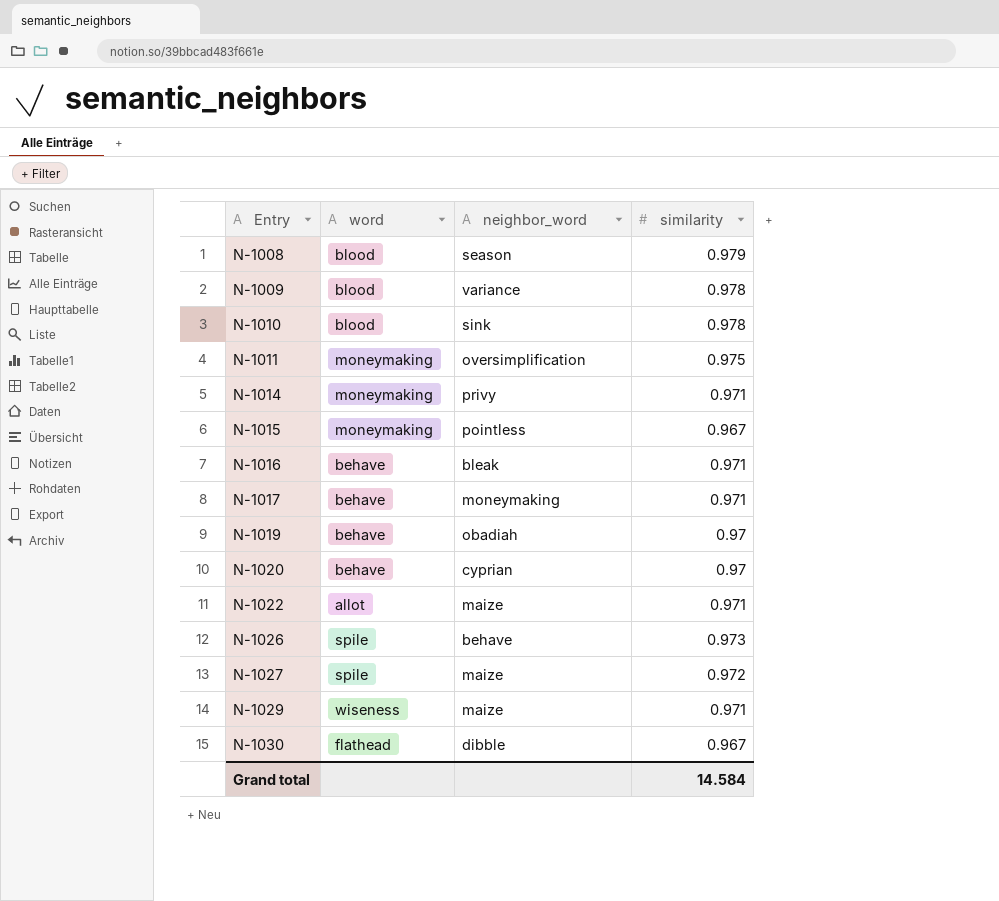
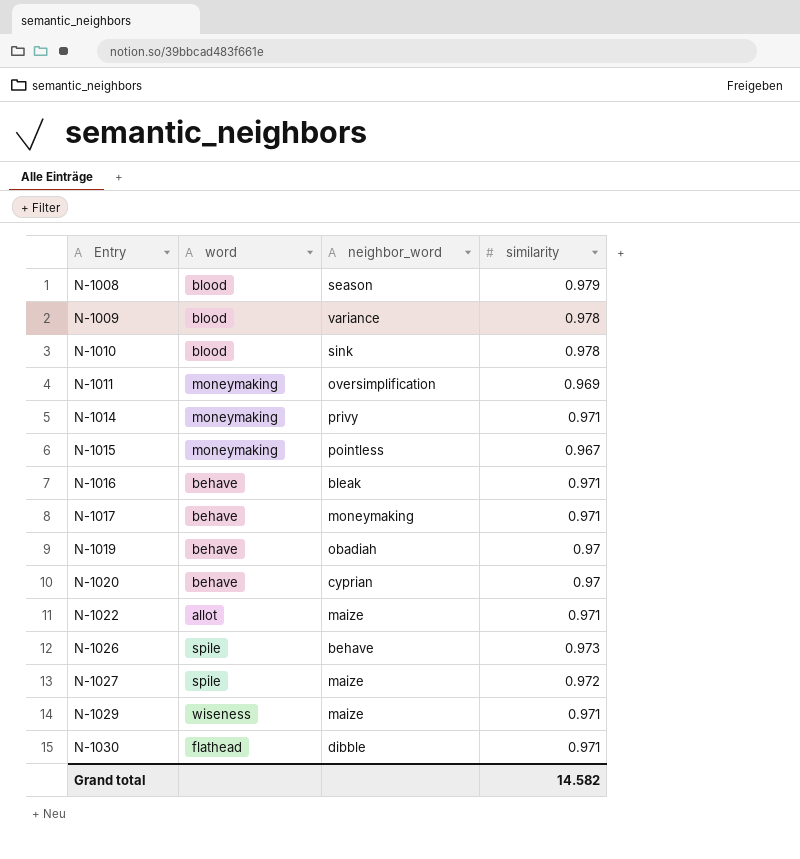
N-1011 | similarity: 0.975 -> 0.969
N-1030 | similarity: 0.967 -> 0.971
Grand total | similarity: 14.584 -> 14.582

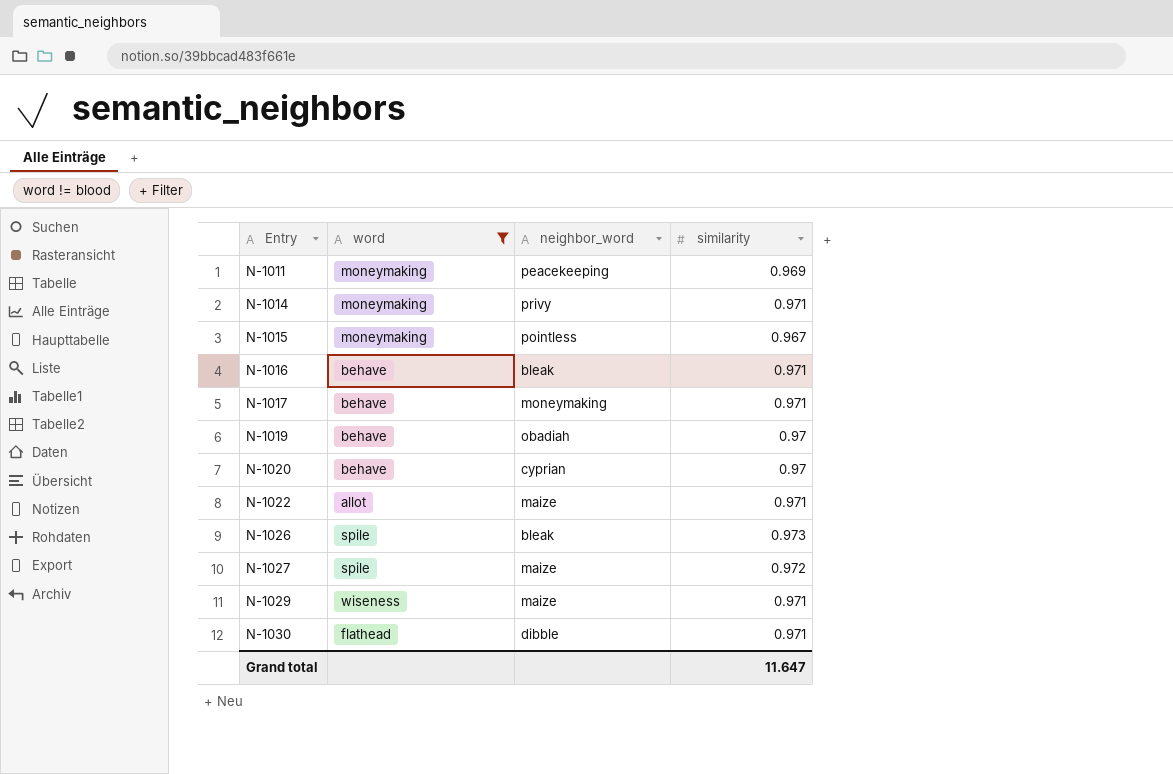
filter: none -> word != blood
N-1011 | neighbor_word: oversimplification -> peacekeeping
N-1026 | neighbor_word: behave -> bleak
Grand total | similarity: 14.582 -> 11.647

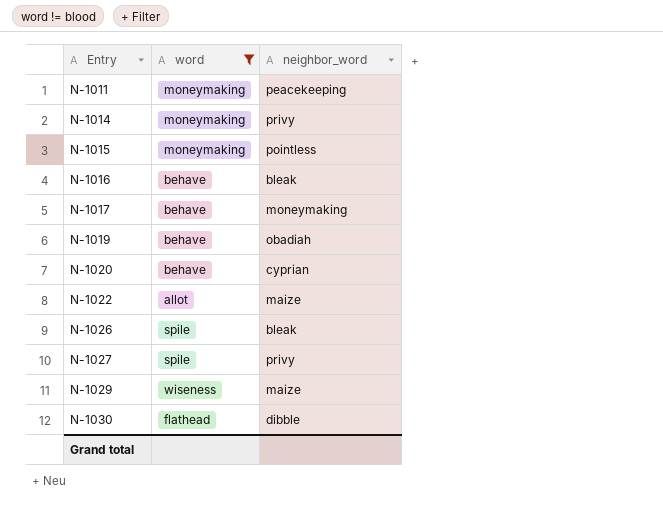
column similarity | position: 4 -> none
N-1027 | neighbor_word: maize -> privy

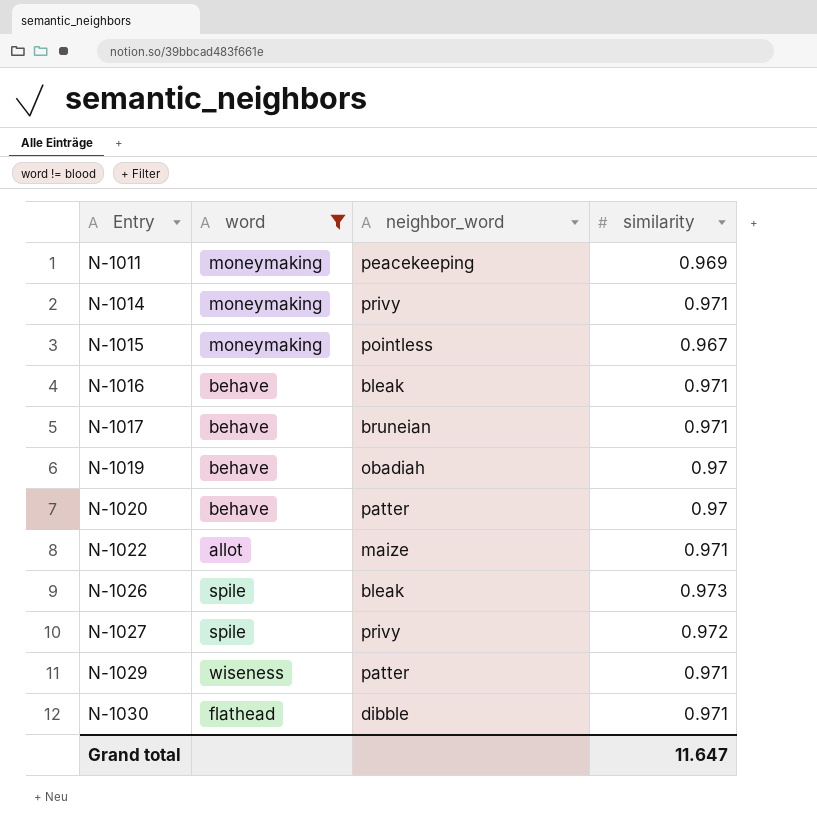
column similarity | position: none -> 4
N-1017 | neighbor_word: moneymaking -> bruneian
N-1020 | neighbor_word: cyprian -> patter
N-1029 | neighbor_word: maize -> patter

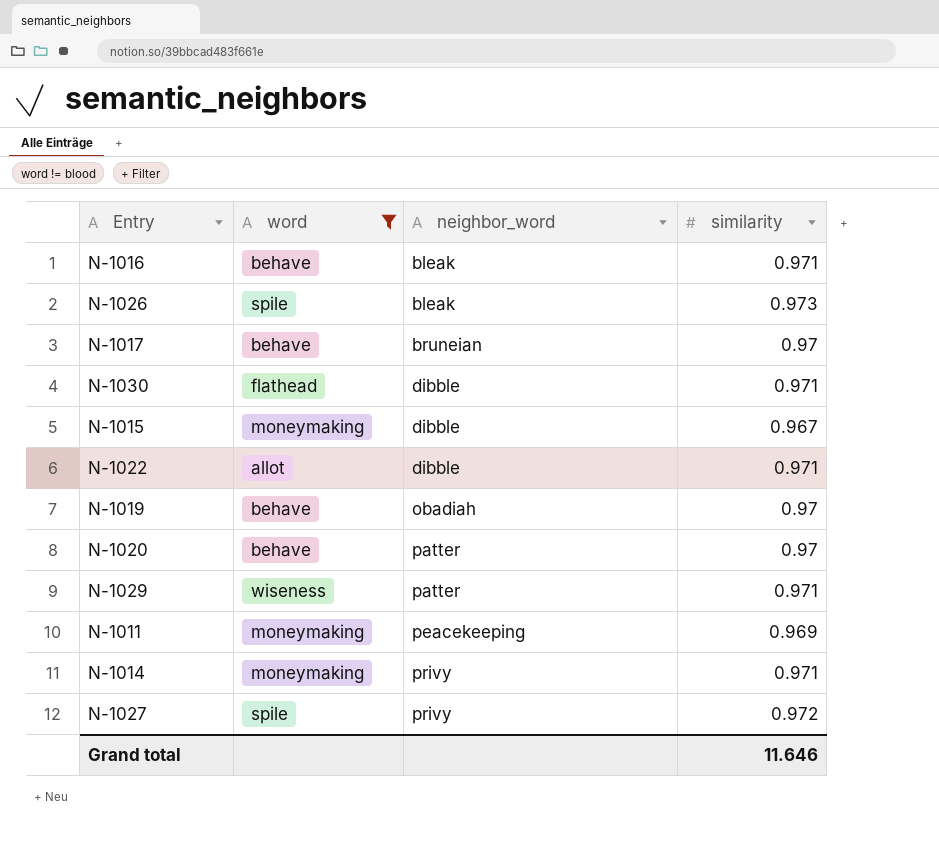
row order: Entry ascending -> neighbor_word ascending
N-1017 | similarity: 0.971 -> 0.97
N-1015 | neighbor_word: pointless -> dibble
N-1022 | neighbor_word: maize -> dibble
Grand total | similarity: 11.647 -> 11.646

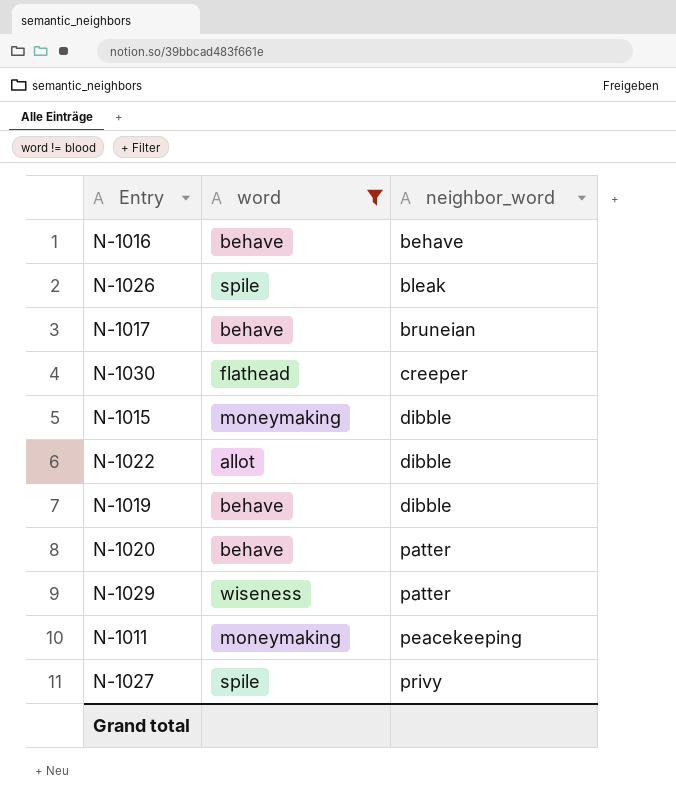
column similarity | position: 4 -> none
row N-1014: moneymaking | privy | 0.971 -> none
N-1016 | neighbor_word: bleak -> behave
N-1030 | neighbor_word: dibble -> creeper
N-1019 | neighbor_word: obadiah -> dibble

